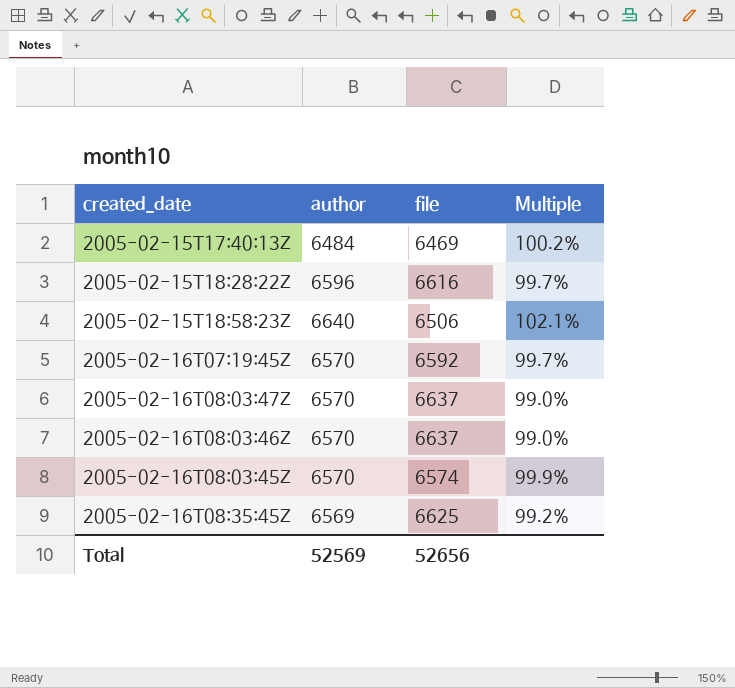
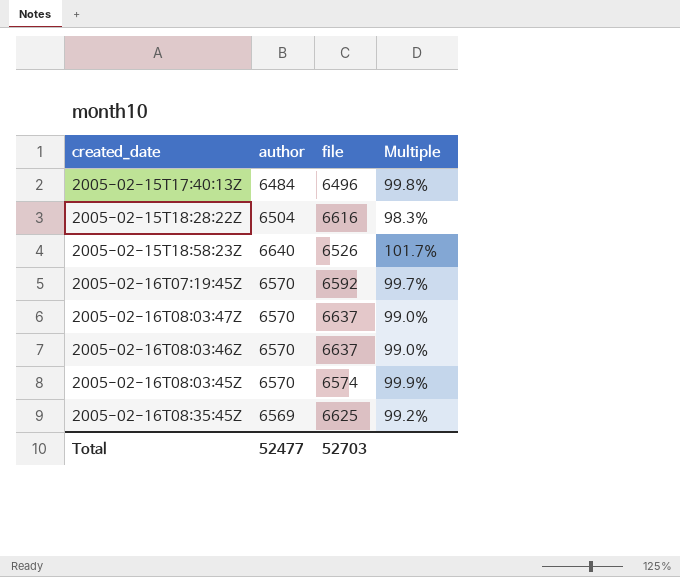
2005-02-15T17:40:13Z | file: 6469 -> 6496
2005-02-15T17:40:13Z | Multiple: 100.2% -> 99.8%
2005-02-15T18:28:22Z | author: 6596 -> 6504
2005-02-15T18:28:22Z | Multiple: 99.7% -> 98.3%
2005-02-15T18:58:23Z | file: 6506 -> 6526
2005-02-15T18:58:23Z | Multiple: 102.1% -> 101.7%
Total | author: 52569 -> 52477
Total | file: 52656 -> 52703

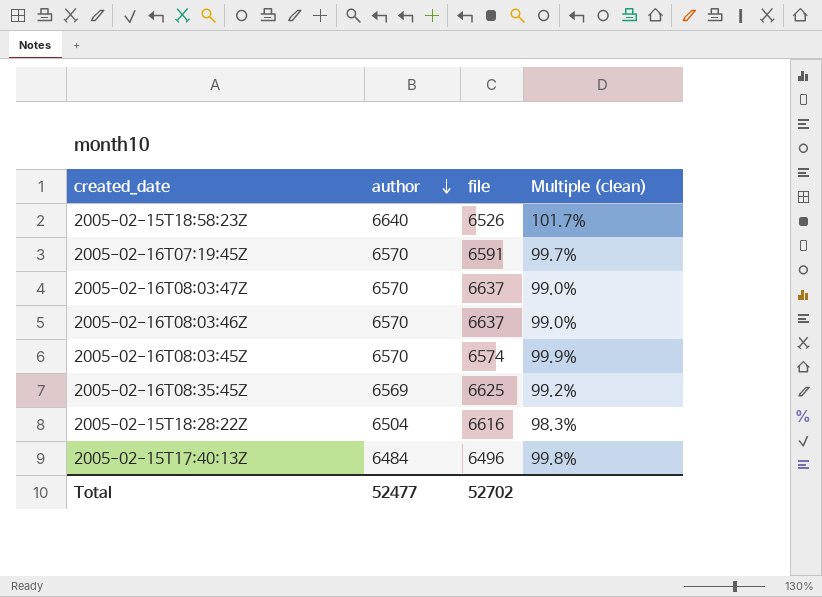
row order: none -> author descending
column name: Multiple -> Multiple (clean)
2005-02-16T07:19:45Z | file: 6592 -> 6591
Total | file: 52703 -> 52702

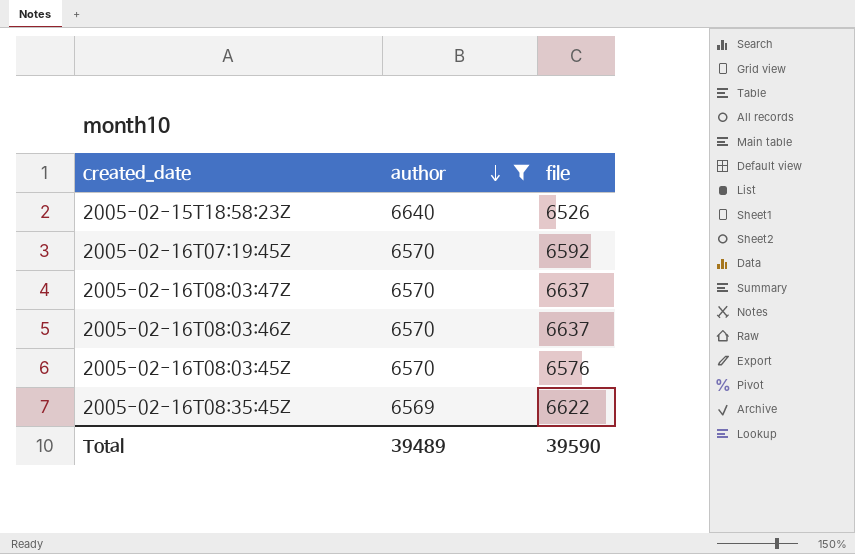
filter: none -> author >= 6569
column Multiple (clean) | formula: [author] / [file] -> none
2005-02-16T07:19:45Z | file: 6591 -> 6592
2005-02-16T08:03:45Z | file: 6574 -> 6576
2005-02-16T08:35:45Z | file: 6625 -> 6622
Total | author: 52477 -> 39489
Total | file: 52702 -> 39590

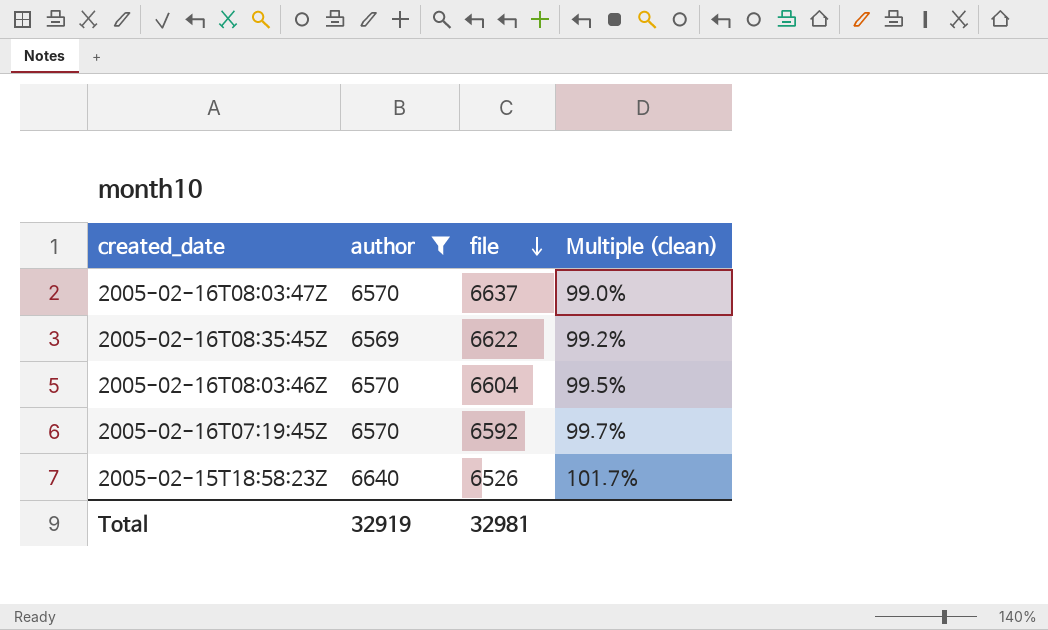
row order: author descending -> file descending
column Multiple (clean) | formula: none -> [author] / [file]
row 2005-02-16T08:03:45Z: 6570 | 6576 -> none
2005-02-16T08:03:46Z | file: 6637 -> 6604
Total | author: 39489 -> 32919
Total | file: 39590 -> 32981

